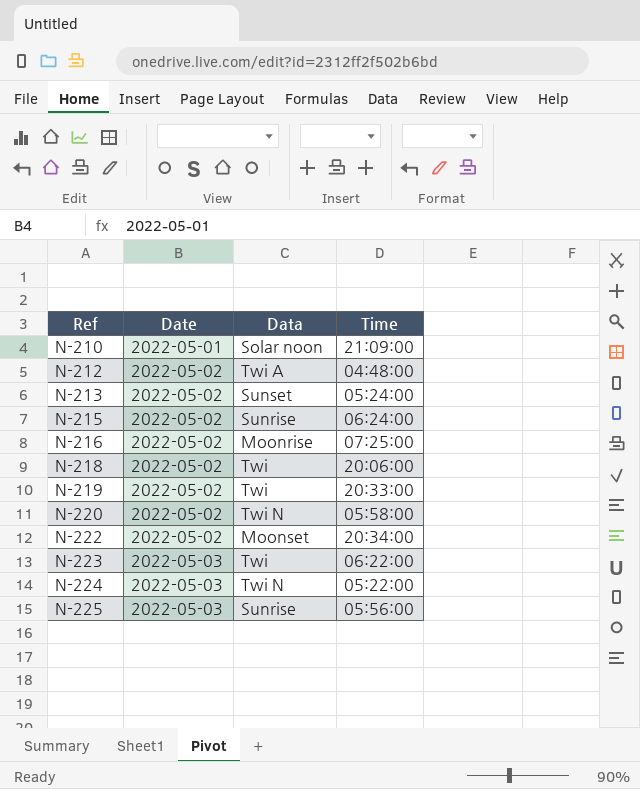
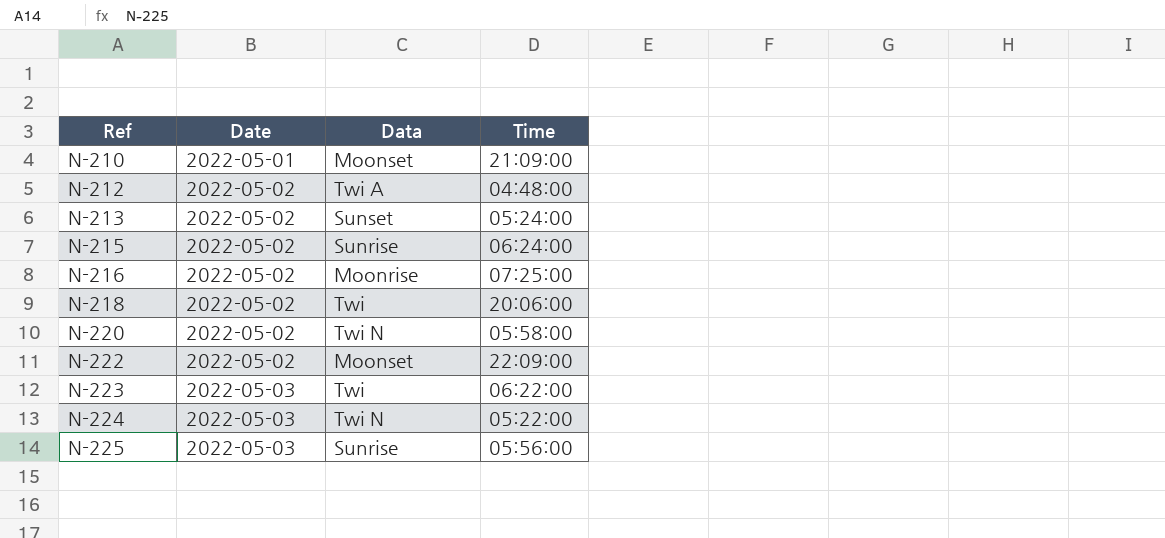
row N-219: 2022-05-02 | Twi | 20:33:00 -> none
N-210 | Data: Solar noon -> Moonset
N-222 | Time: 20:34:00 -> 22:09:00

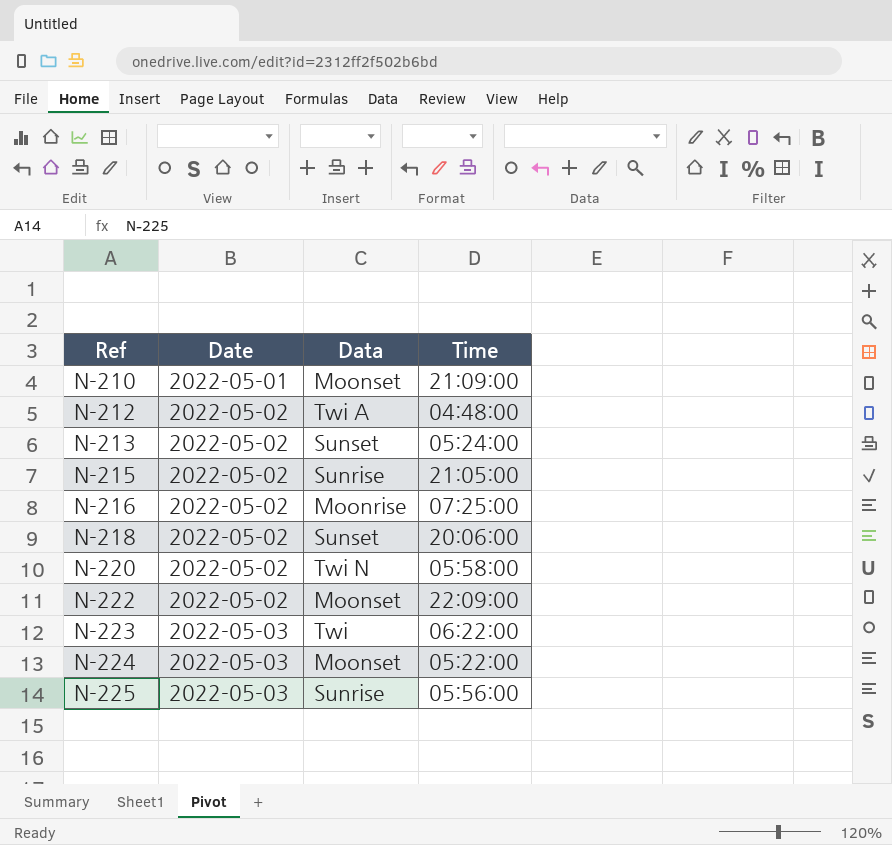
N-215 | Time: 06:24:00 -> 21:05:00
N-218 | Data: Twi -> Sunset
N-224 | Data: Twi N -> Moonset

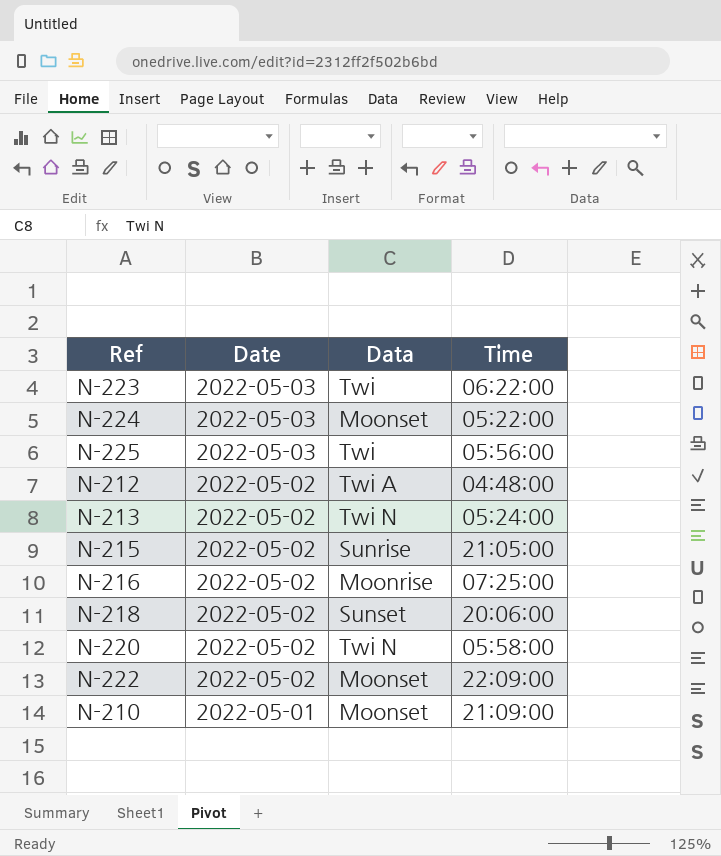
row order: Ref ascending -> Date descending
N-225 | Data: Sunrise -> Twi
N-213 | Data: Sunset -> Twi N

